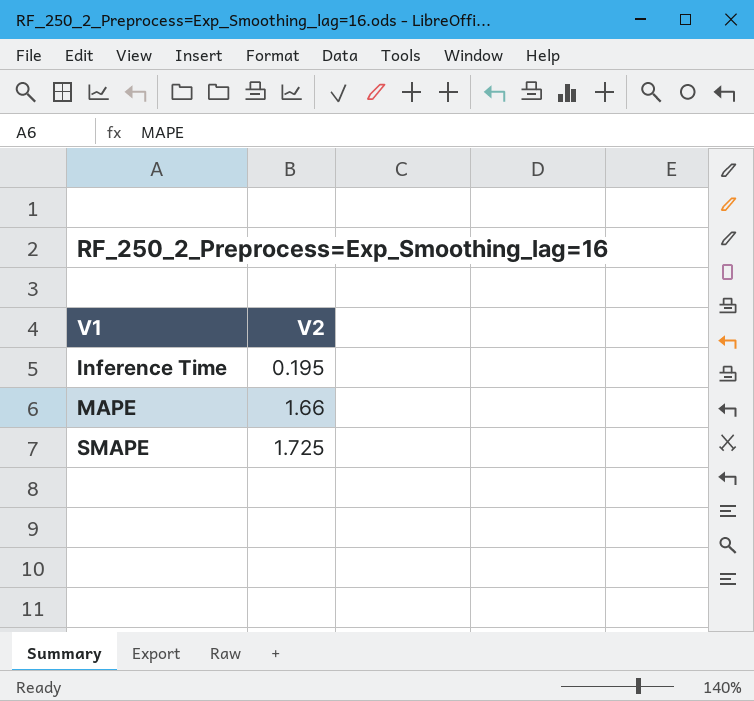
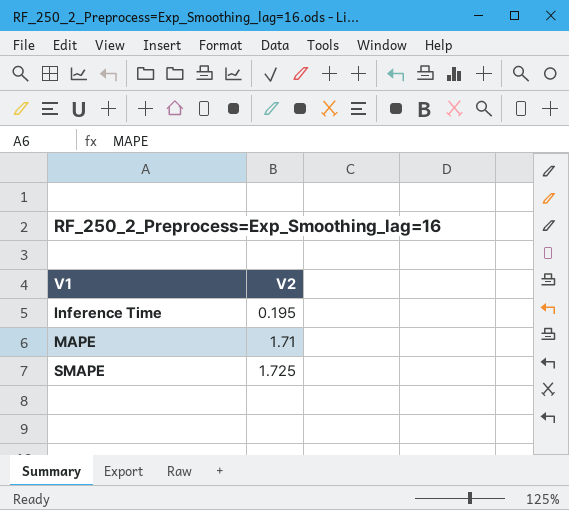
MAPE | V2: 1.66 -> 1.71

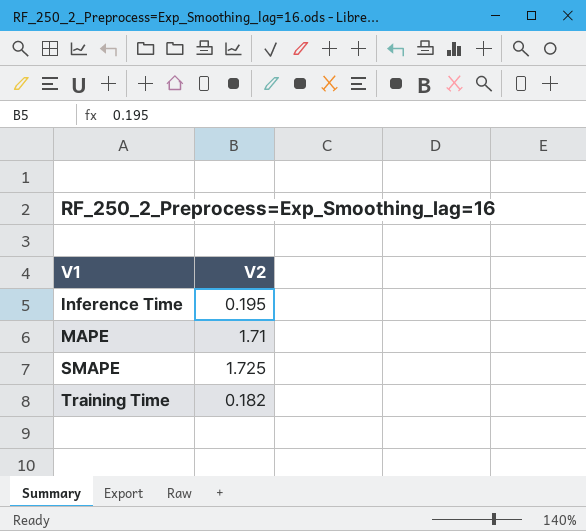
row Training Time: none -> 0.182

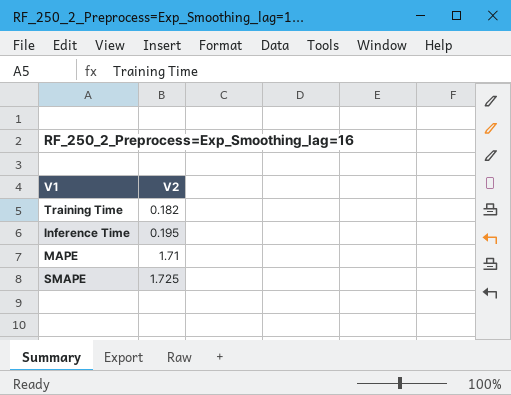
row order: V1 ascending -> V2 ascending

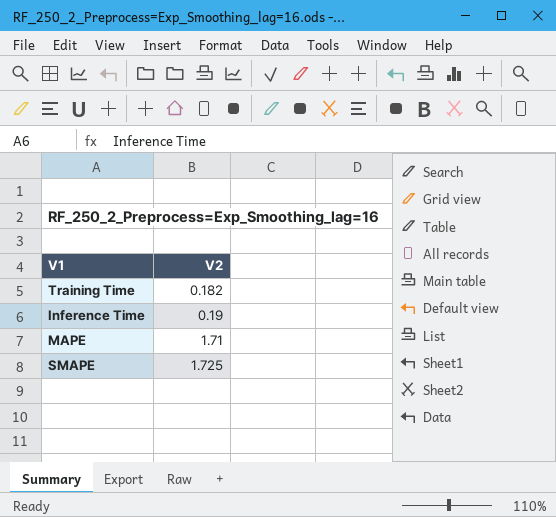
Inference Time | V2: 0.195 -> 0.19

